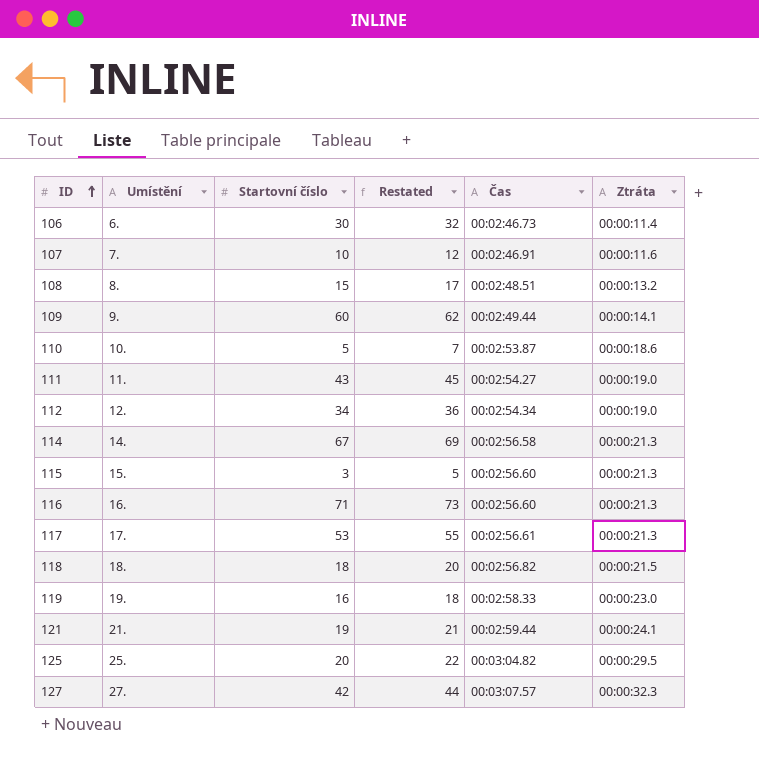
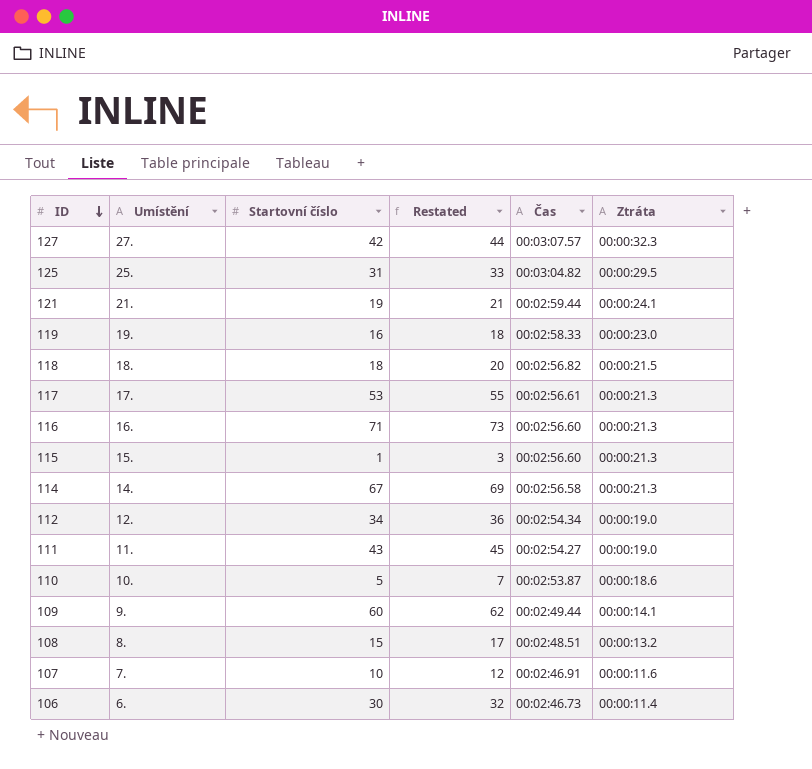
row order: ID ascending -> ID descending
125 | Startovní číslo: 20 -> 31
125 | Restated: 22 -> 33
115 | Startovní číslo: 3 -> 1
115 | Restated: 5 -> 3

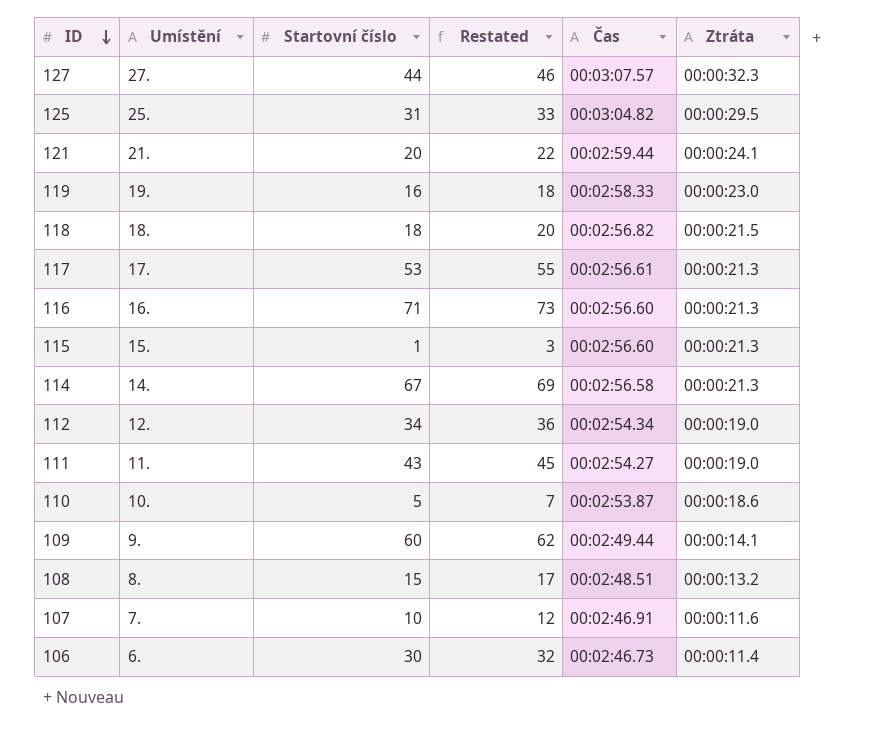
127 | Startovní číslo: 42 -> 44
127 | Restated: 44 -> 46
121 | Startovní číslo: 19 -> 20
121 | Restated: 21 -> 22

